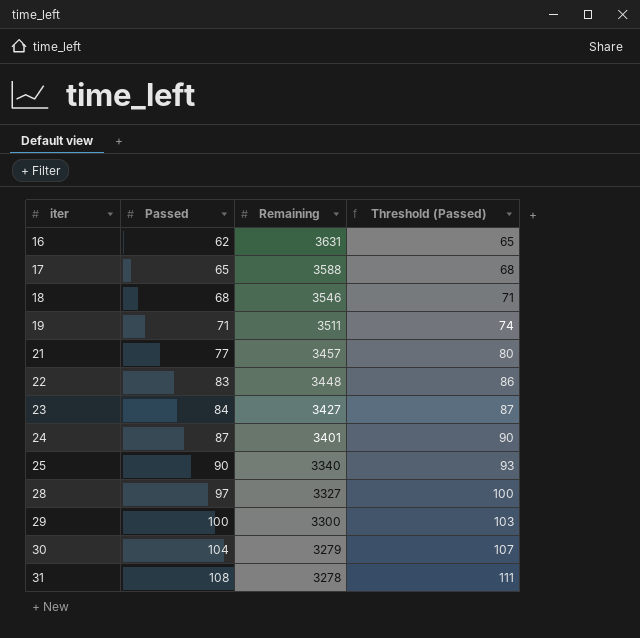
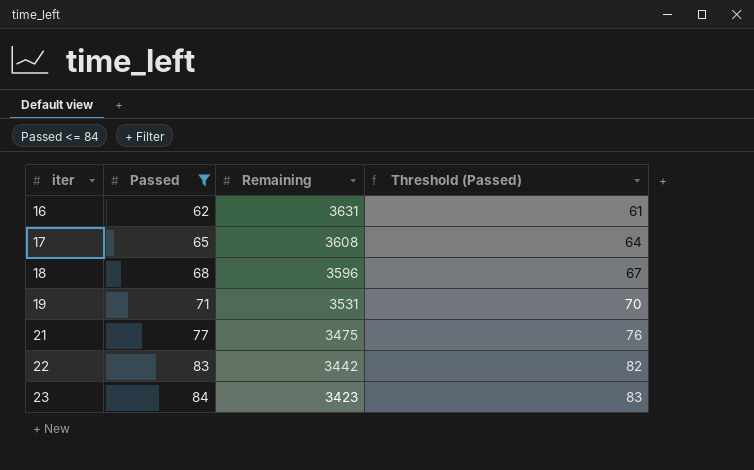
filter: none -> Passed <= 84
column Threshold (Passed) | formula: [Passed] + 3 -> [Passed] - 1
17 | Remaining: 3588 -> 3608
18 | Remaining: 3546 -> 3596
19 | Remaining: 3511 -> 3531
21 | Remaining: 3457 -> 3475
22 | Remaining: 3448 -> 3442
23 | Remaining: 3427 -> 3423

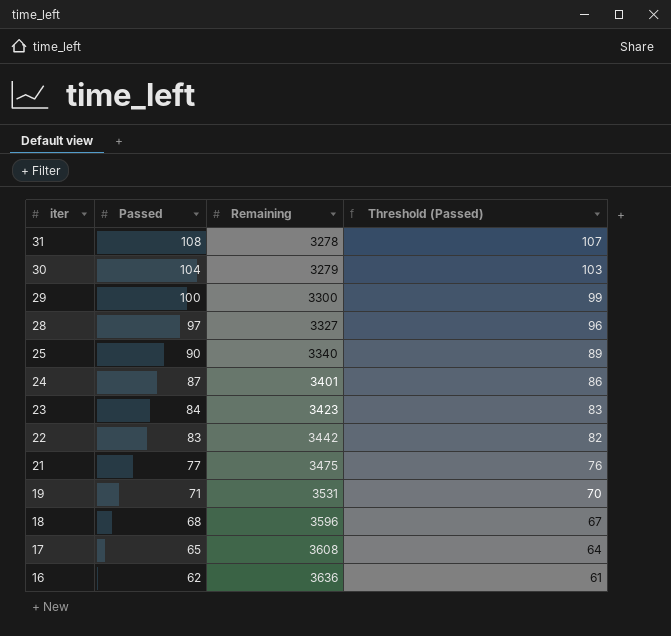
filter: Passed <= 84 -> none
row order: iter ascending -> iter descending
16 | Remaining: 3631 -> 3636

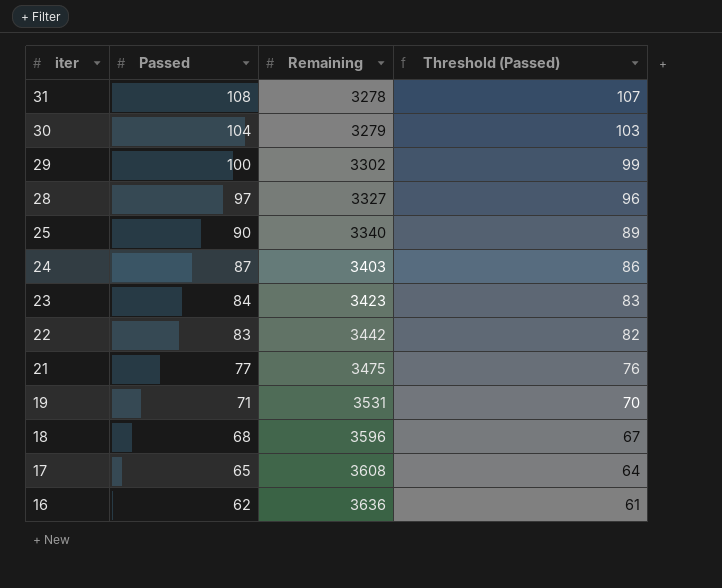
29 | Remaining: 3300 -> 3302
24 | Remaining: 3401 -> 3403

